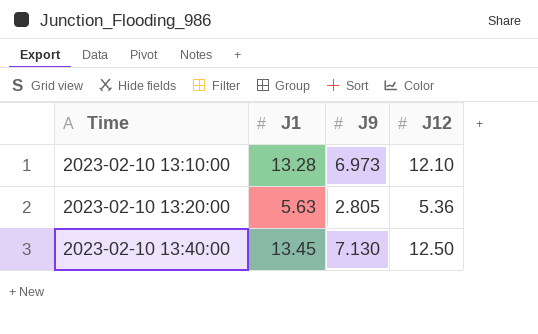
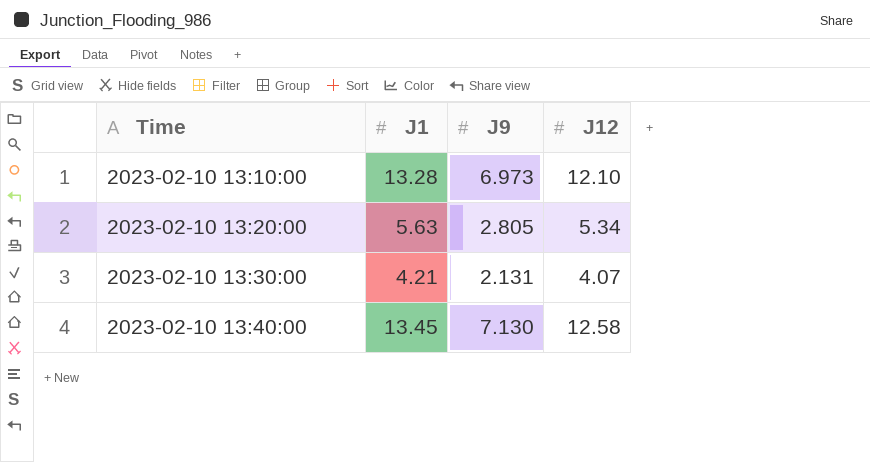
2023-02-10 13:20:00 | J12: 5.36 -> 5.34
row 2023-02-10 13:30:00: none -> 4.21 | 2.131 | 4.07
2023-02-10 13:40:00 | J12: 12.50 -> 12.58

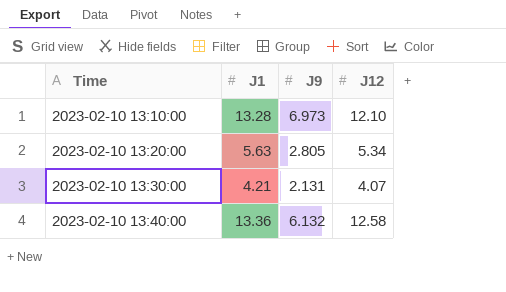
2023-02-10 13:40:00 | J1: 13.45 -> 13.36
2023-02-10 13:40:00 | J9: 7.130 -> 6.132

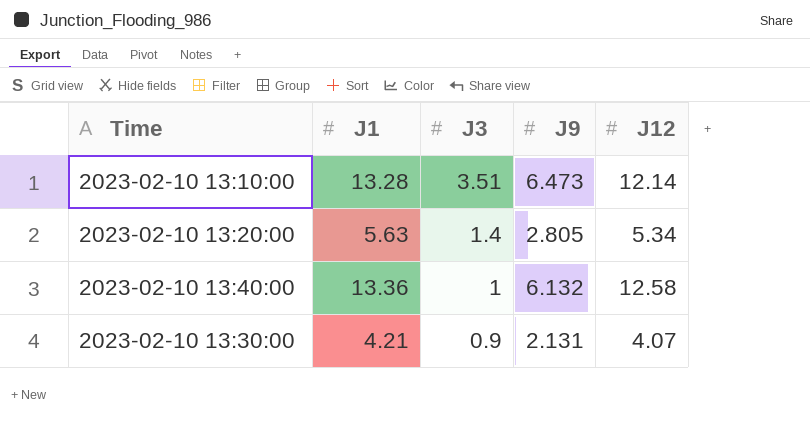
row order: Time ascending -> J3 descending
column J3 | position: none -> 3
2023-02-10 13:10:00 | J9: 6.973 -> 6.473
2023-02-10 13:10:00 | J12: 12.10 -> 12.14

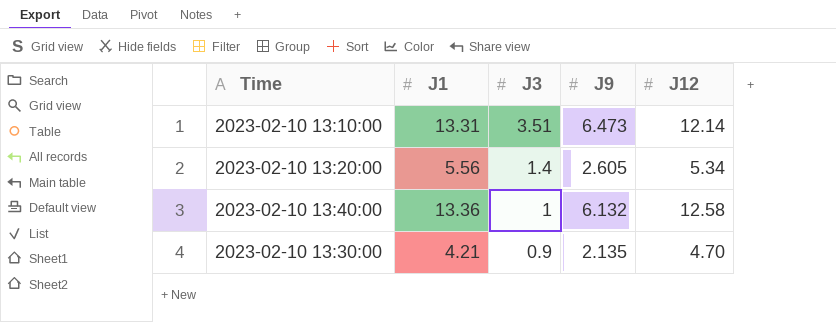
2023-02-10 13:10:00 | J1: 13.28 -> 13.31
2023-02-10 13:20:00 | J1: 5.63 -> 5.56
2023-02-10 13:20:00 | J9: 2.805 -> 2.605
2023-02-10 13:30:00 | J9: 2.131 -> 2.135
2023-02-10 13:30:00 | J12: 4.07 -> 4.70

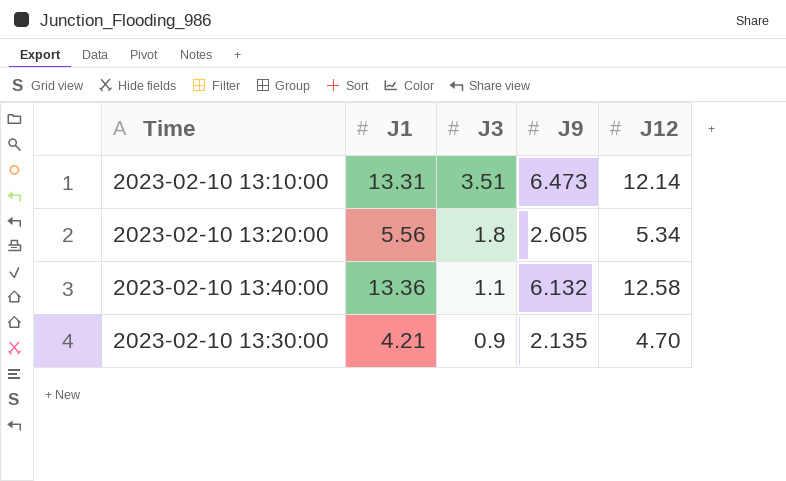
2023-02-10 13:20:00 | J3: 1.4 -> 1.8
2023-02-10 13:40:00 | J3: 1 -> 1.1

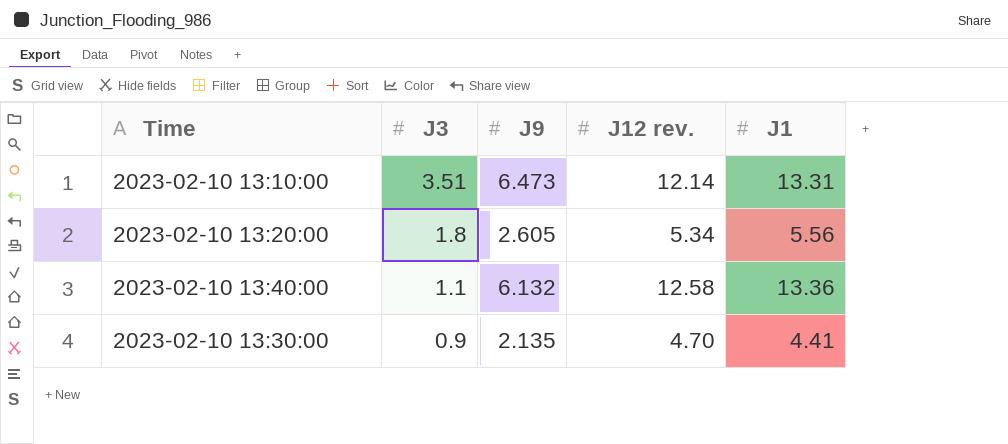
column name: J12 -> J12 rev.
column J1 | position: 2 -> 5
2023-02-10 13:30:00 | J1: 4.21 -> 4.41

